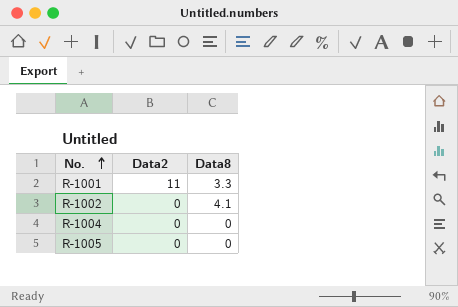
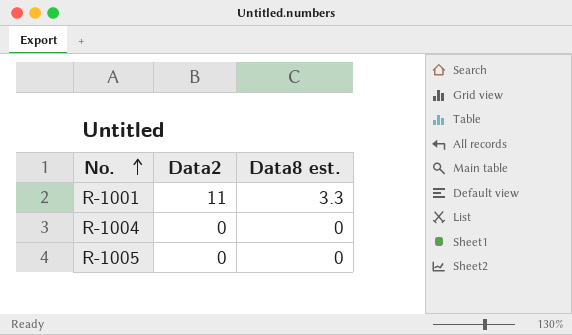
column name: Data8 -> Data8 est.
row R-1002: 0 | 4.1 -> none

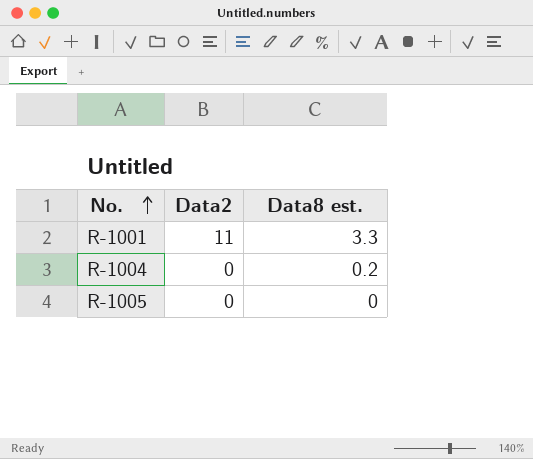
R-1004 | Data8 est.: 0 -> 0.2

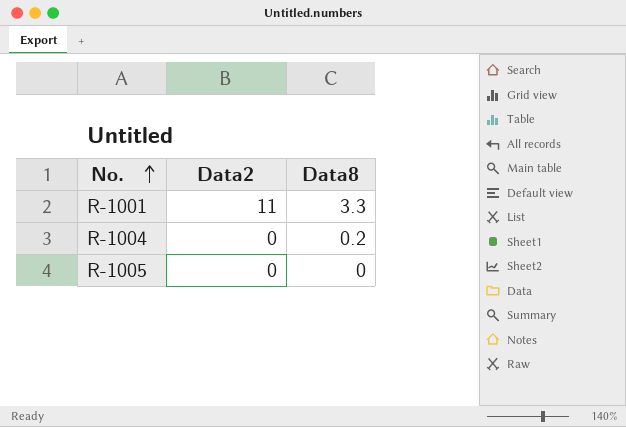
column name: Data8 est. -> Data8

